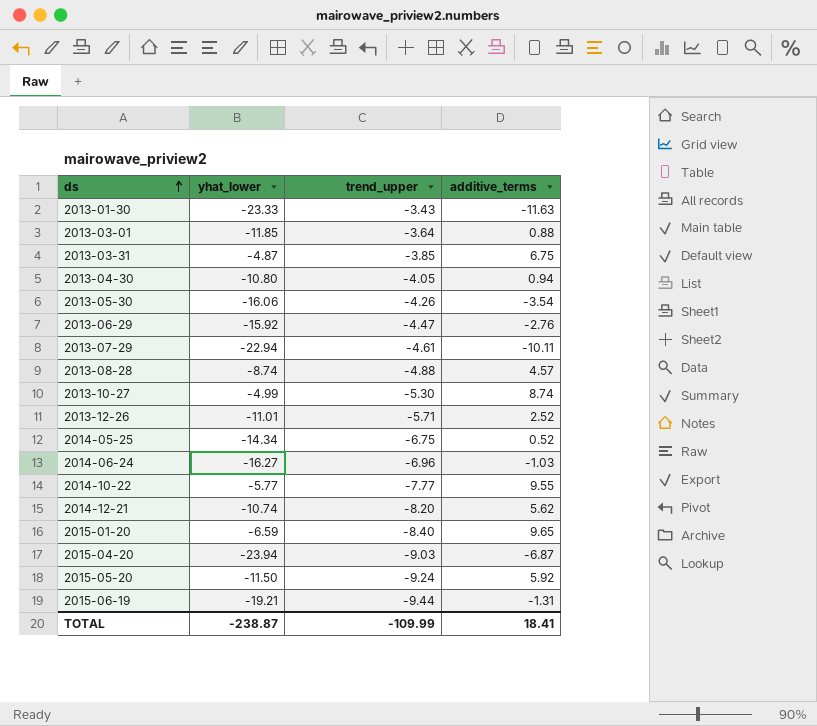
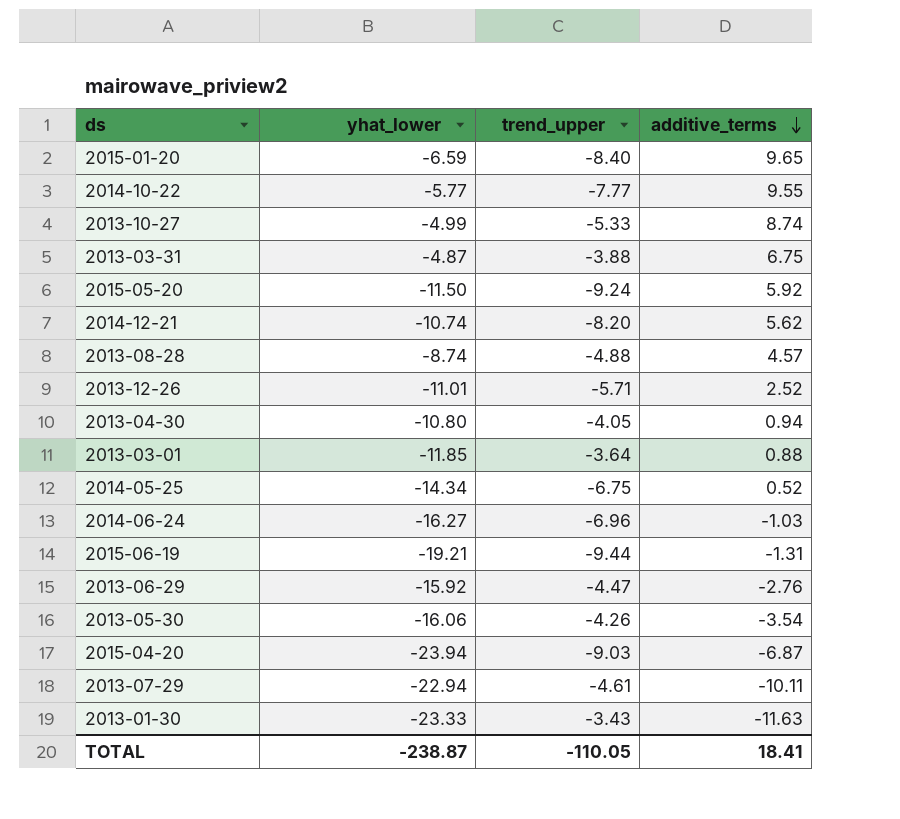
row order: ds ascending -> additive_terms descending
2013-10-27 | trend_upper: -5.30 -> -5.33
2013-03-31 | trend_upper: -3.85 -> -3.88
TOTAL | trend_upper: -109.99 -> -110.05

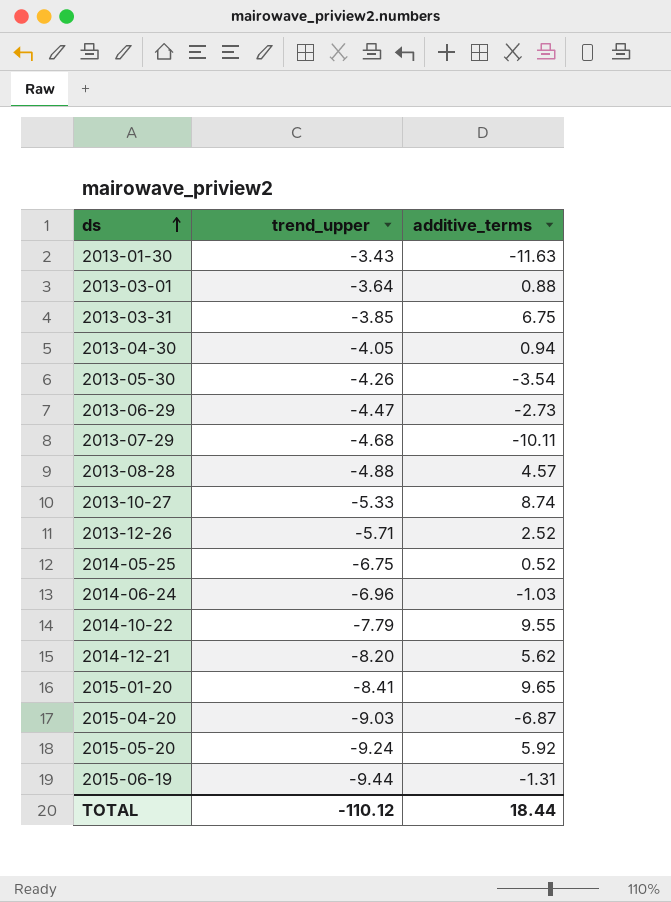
row order: additive_terms descending -> ds ascending
column yhat_lower | position: 2 -> none
2013-03-31 | trend_upper: -3.88 -> -3.85
2013-06-29 | additive_terms: -2.76 -> -2.73
2013-07-29 | trend_upper: -4.61 -> -4.68
2014-10-22 | trend_upper: -7.77 -> -7.79
2015-01-20 | trend_upper: -8.40 -> -8.41
TOTAL | trend_upper: -110.05 -> -110.12
TOTAL | additive_terms: 18.41 -> 18.44

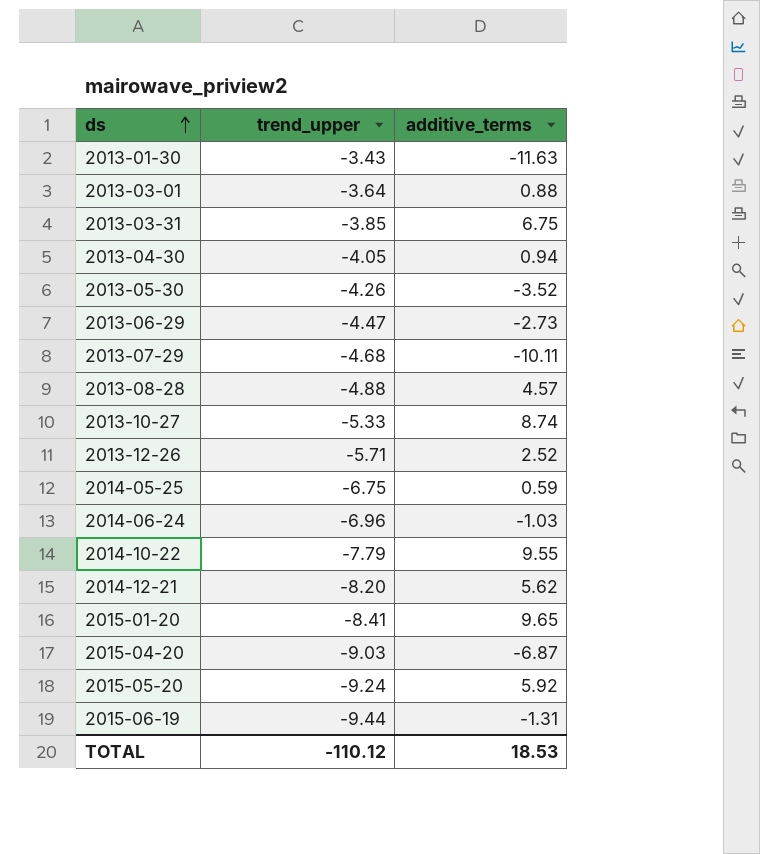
2013-05-30 | additive_terms: -3.54 -> -3.52
2014-05-25 | additive_terms: 0.52 -> 0.59
TOTAL | additive_terms: 18.44 -> 18.53

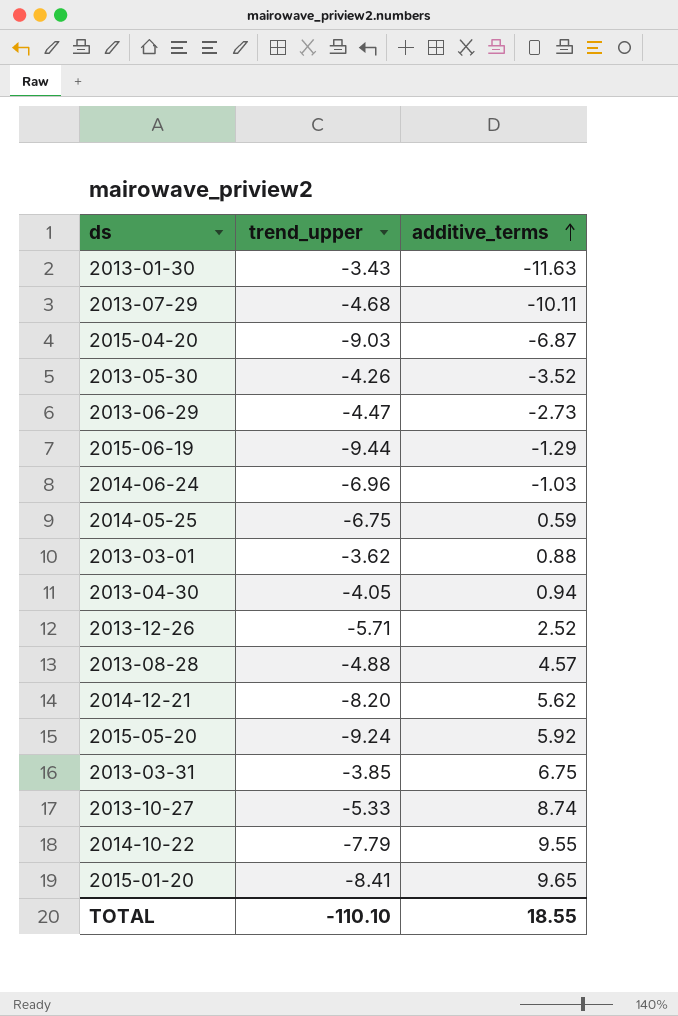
row order: ds ascending -> additive_terms ascending
2015-06-19 | additive_terms: -1.31 -> -1.29
2013-03-01 | trend_upper: -3.64 -> -3.62
TOTAL | trend_upper: -110.12 -> -110.10
TOTAL | additive_terms: 18.53 -> 18.55

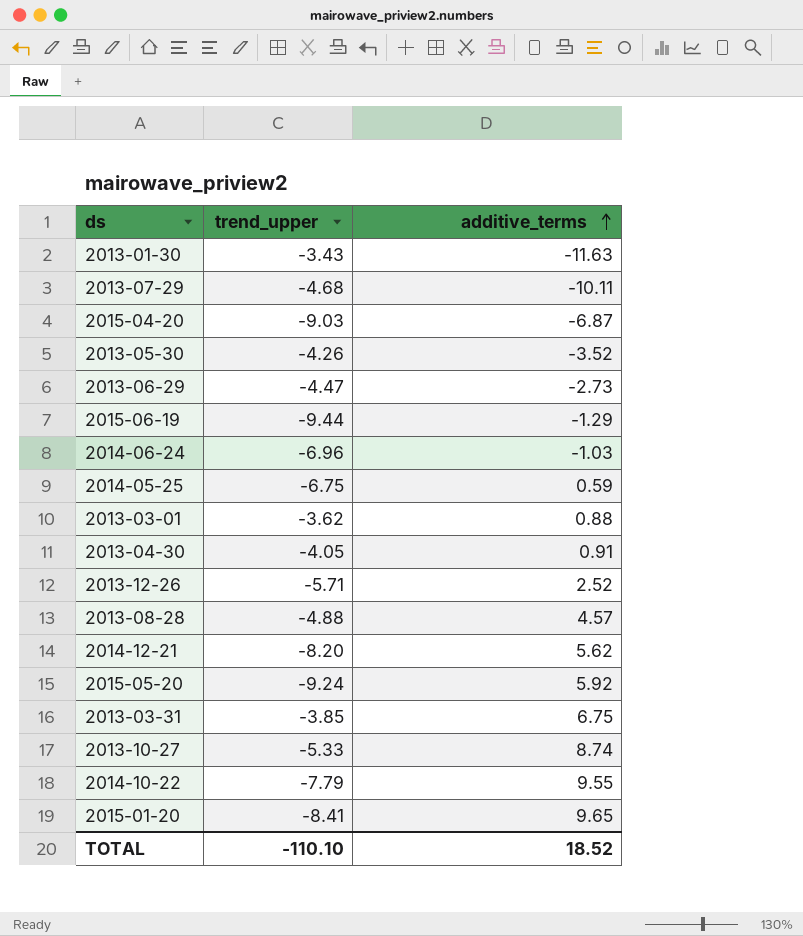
2013-04-30 | additive_terms: 0.94 -> 0.91
TOTAL | additive_terms: 18.55 -> 18.52

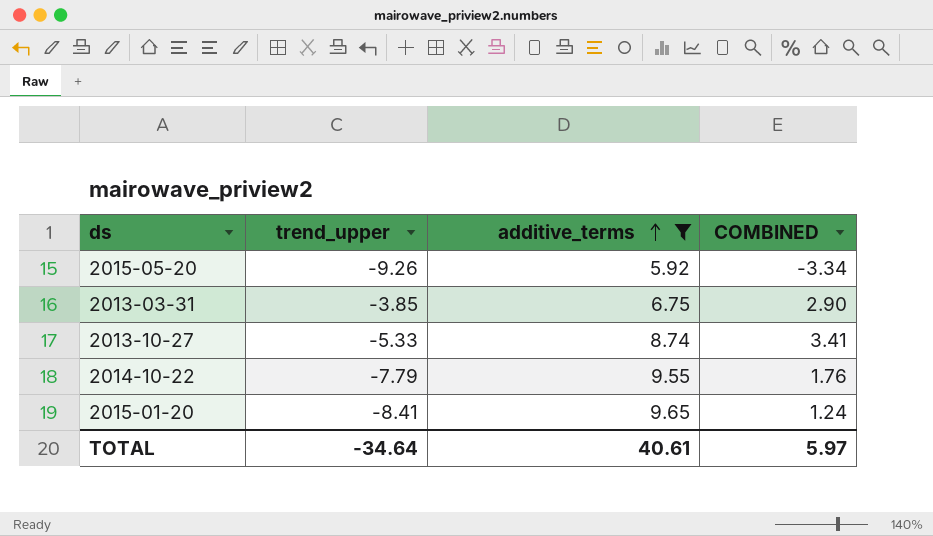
filter: none -> additive_terms >= 5.92
column COMBINED | formula: none -> [trend_upper] + [additive_terms]
2015-05-20 | trend_upper: -9.24 -> -9.26
TOTAL | trend_upper: -110.10 -> -34.64
TOTAL | additive_terms: 18.52 -> 40.61

